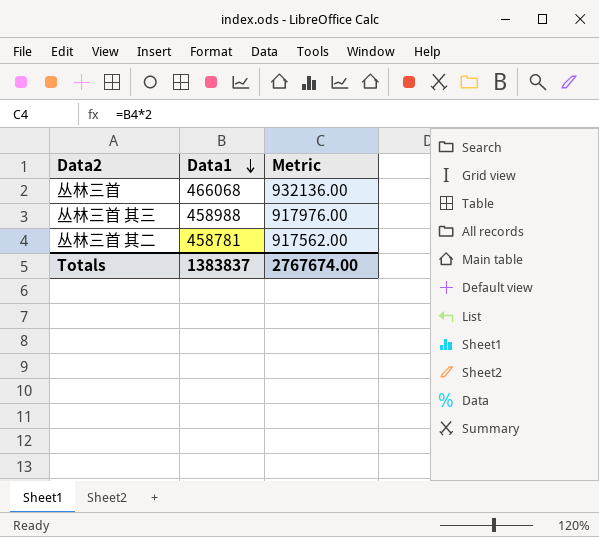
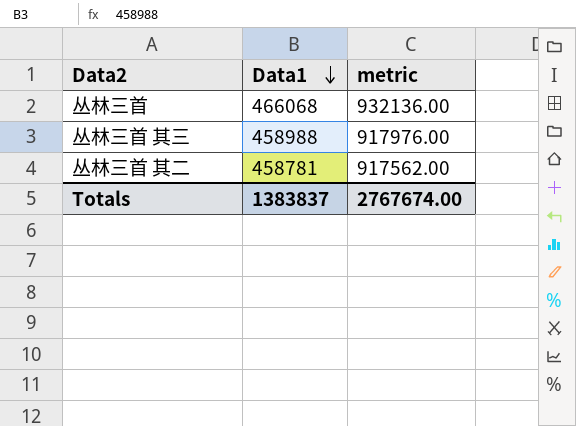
column name: Metric -> metric

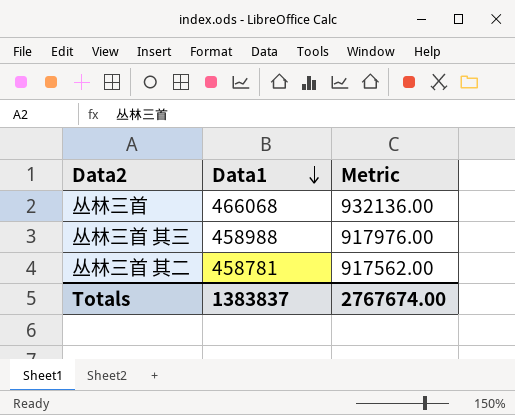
column name: metric -> Metric

